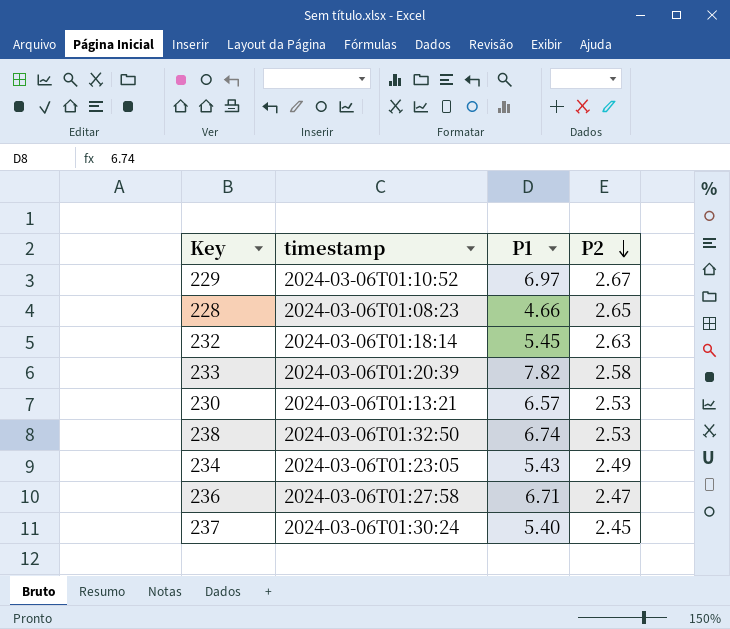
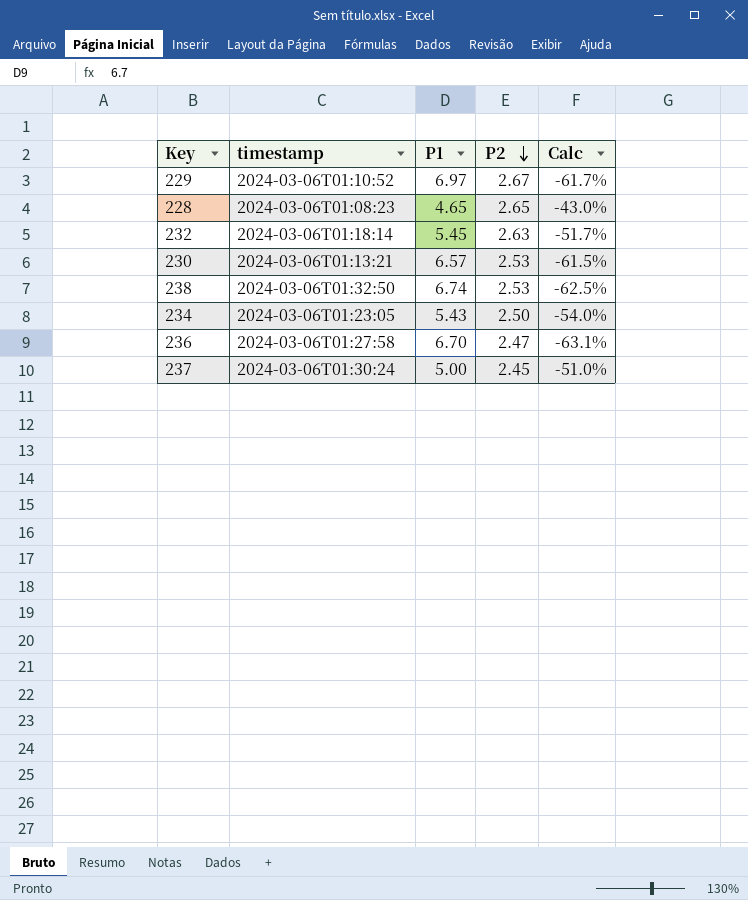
column Calc | formula: none -> ([P2] - [P1]) / [P1]
row 233: 2024-03-06T01:20:39 | 7.82 | 2.58 -> none
228 | P1: 4.66 -> 4.65
234 | P2: 2.49 -> 2.50
236 | P1: 6.71 -> 6.70
237 | P1: 5.40 -> 5.00

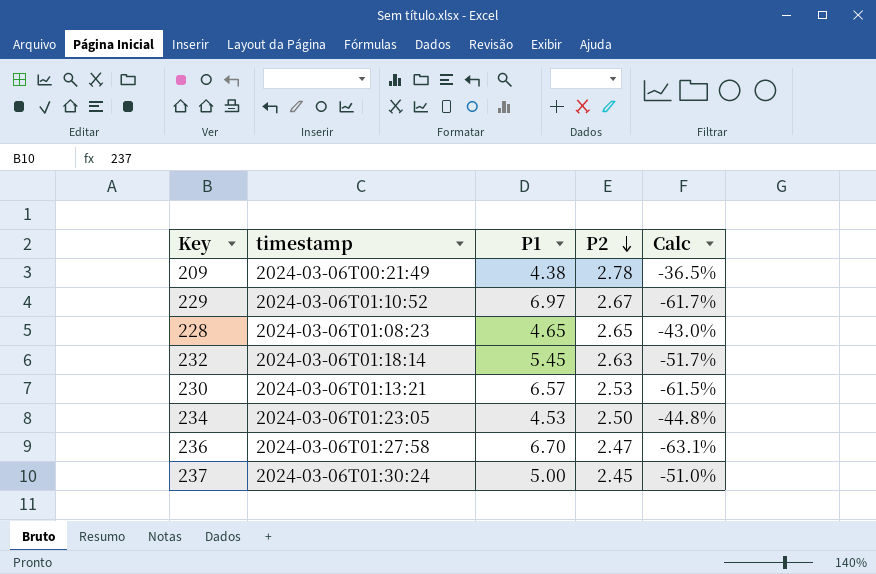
row 238: 2024-03-06T01:32:50 | 6.74 | 2.53 | -62.5% -> none
row 209: none -> 2024-03-06T00:21:49 | 4.38 | 2.78 | -36.5%
234 | P1: 5.43 -> 4.53
234 | Calc: -54.0% -> -44.8%

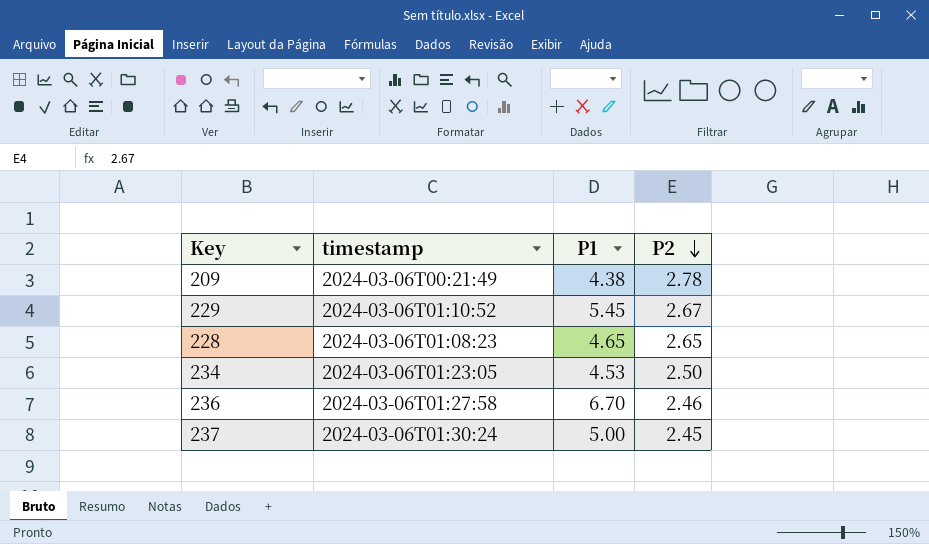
column Calc | formula: ([P2] - [P1]) / [P1] -> none
row 232: 2024-03-06T01:18:14 | 5.45 | 2.63 | -51.7% -> none
row 230: 2024-03-06T01:13:21 | 6.57 | 2.53 | -61.5% -> none
229 | P1: 6.97 -> 5.45
236 | P2: 2.47 -> 2.46

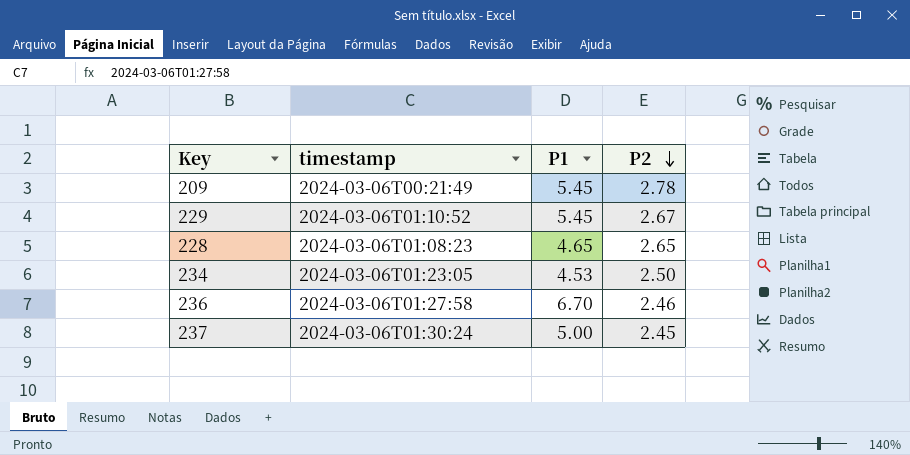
209 | P1: 4.38 -> 5.45

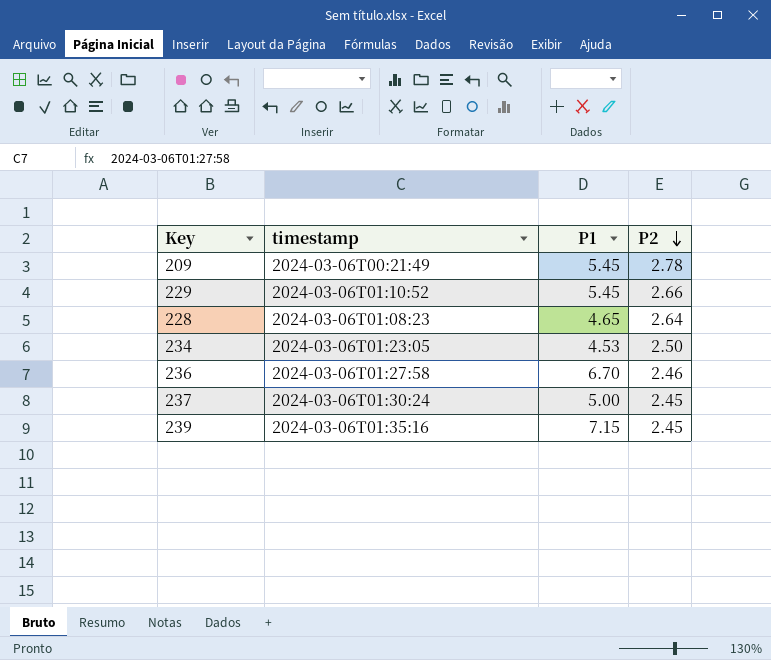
229 | P2: 2.67 -> 2.66
228 | P2: 2.65 -> 2.64
row 239: none -> 2024-03-06T01:35:16 | 7.15 | 2.45

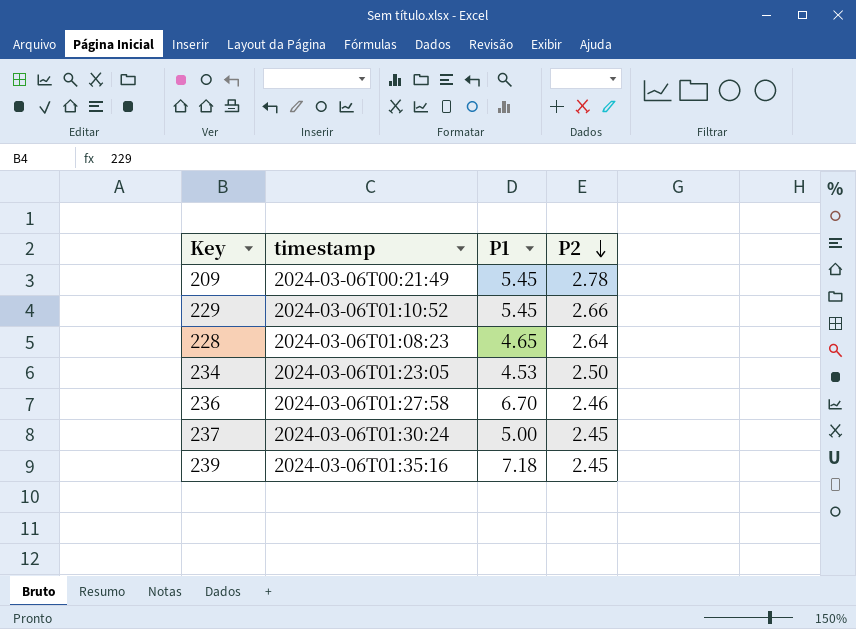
239 | P1: 7.15 -> 7.18

